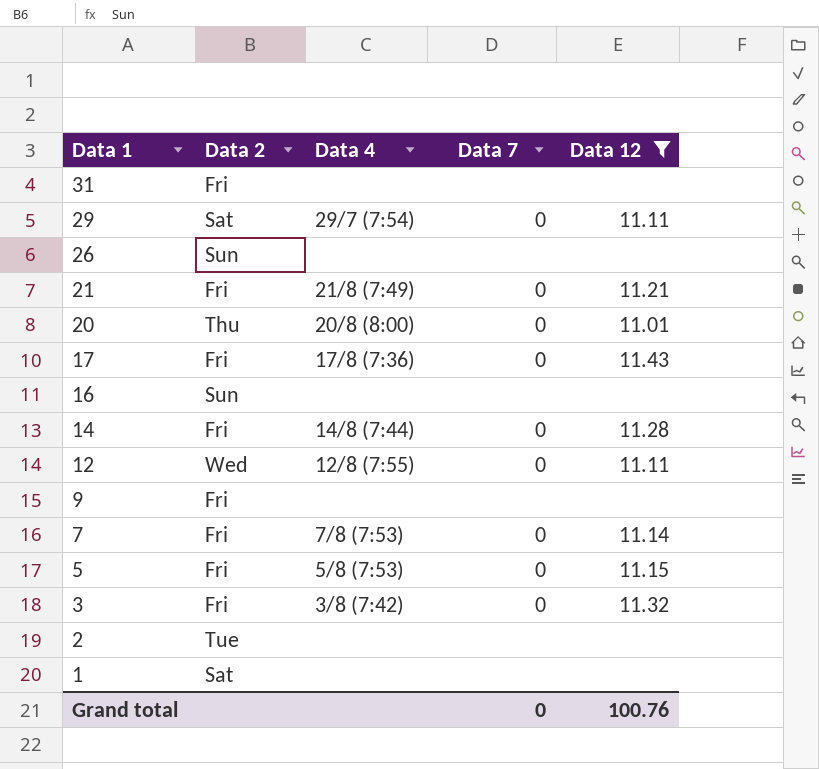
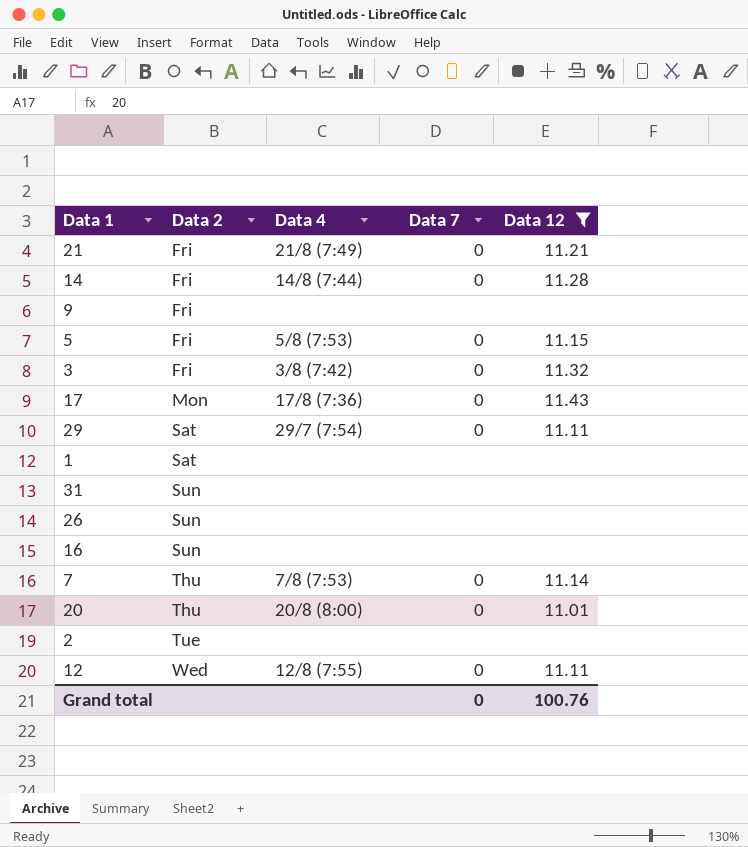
row order: Data 1 descending -> Data 2 ascending
17 | Data 2: Fri -> Mon
31 | Data 2: Fri -> Sun
7 | Data 2: Fri -> Thu

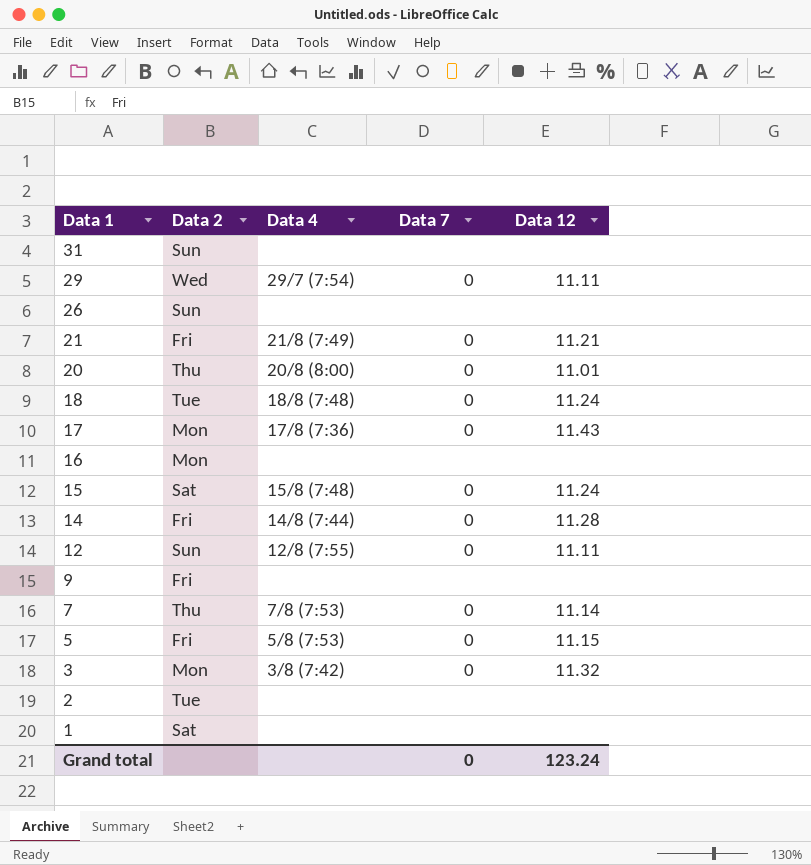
filter: Data 12 != 11.24 -> none
row order: Data 2 ascending -> Data 1 descending
29 | Data 2: Sat -> Wed
16 | Data 2: Sun -> Mon
12 | Data 2: Wed -> Sun
3 | Data 2: Fri -> Mon
Grand total | Data 12: 100.76 -> 123.24

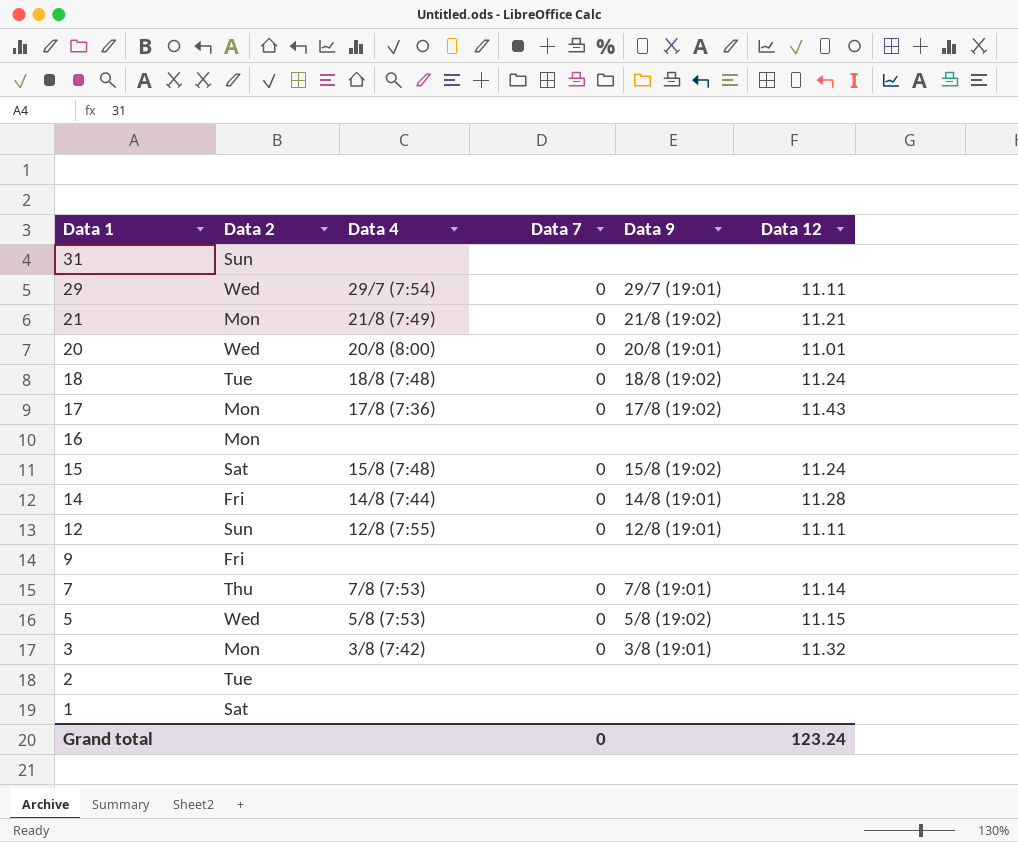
column Data 9 | position: none -> 5
row 26: Sun | none | none | none -> none
21 | Data 2: Fri -> Mon
20 | Data 2: Thu -> Wed
5 | Data 2: Fri -> Wed

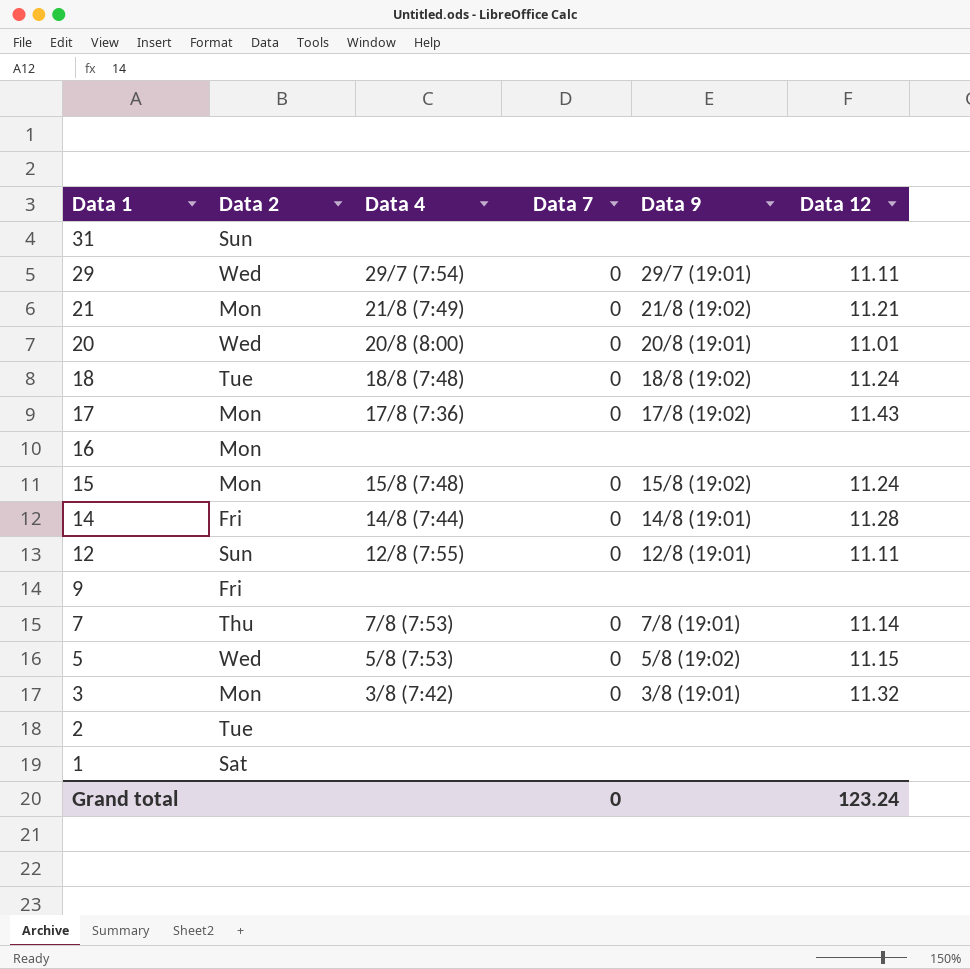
15 | Data 2: Sat -> Mon

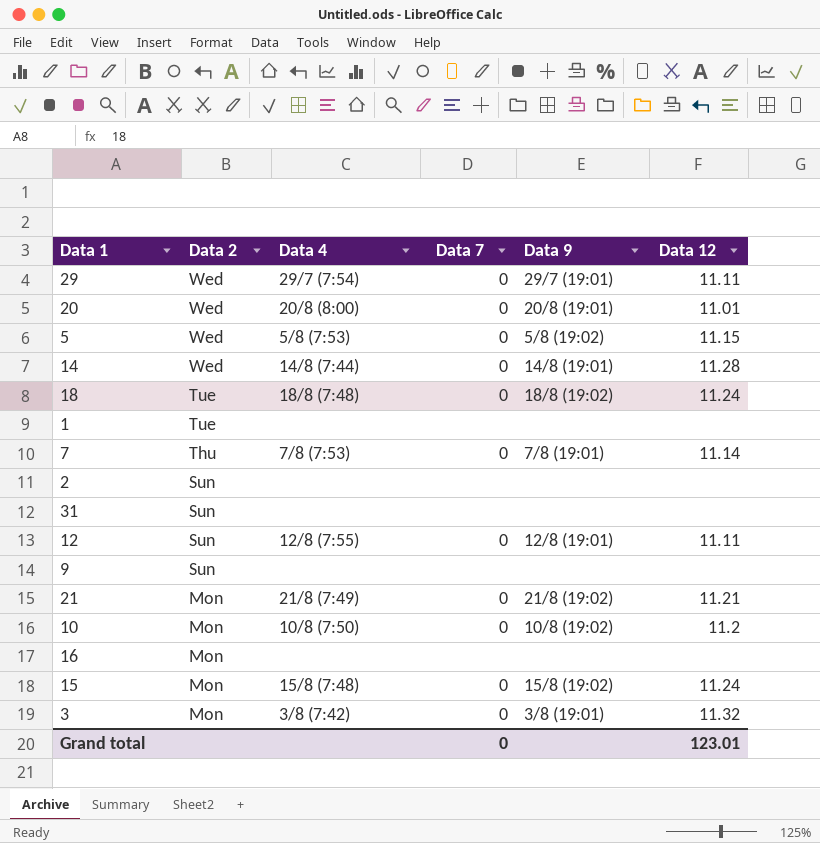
row order: Data 1 descending -> Data 2 descending
row 17: Mon | 17/8 (7:36) | 0 | 17/8 (19:02) | 11.43 -> none
14 | Data 2: Fri -> Wed
1 | Data 2: Sat -> Tue
2 | Data 2: Tue -> Sun
9 | Data 2: Fri -> Sun
row 10: none -> Mon | 10/8 (7:50) | 0 | 10/8 (19:02) | 11.2
Grand total | Data 12: 123.24 -> 123.01

